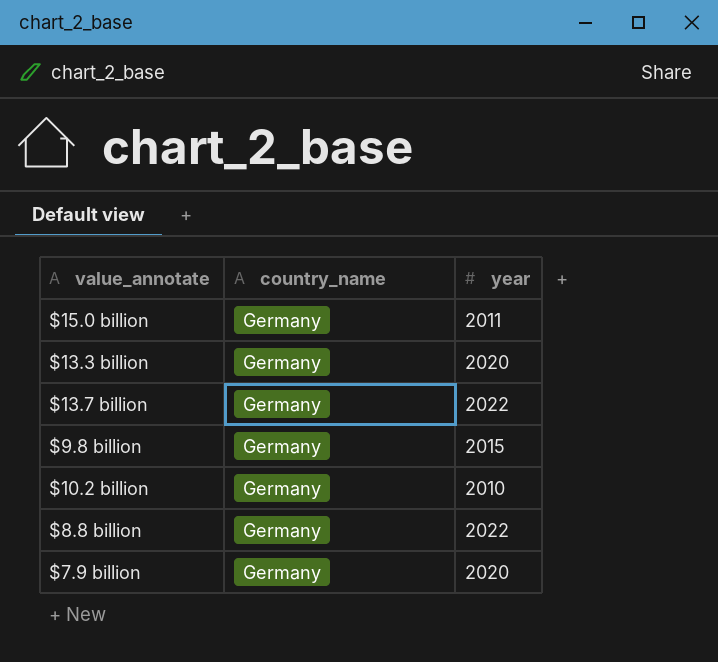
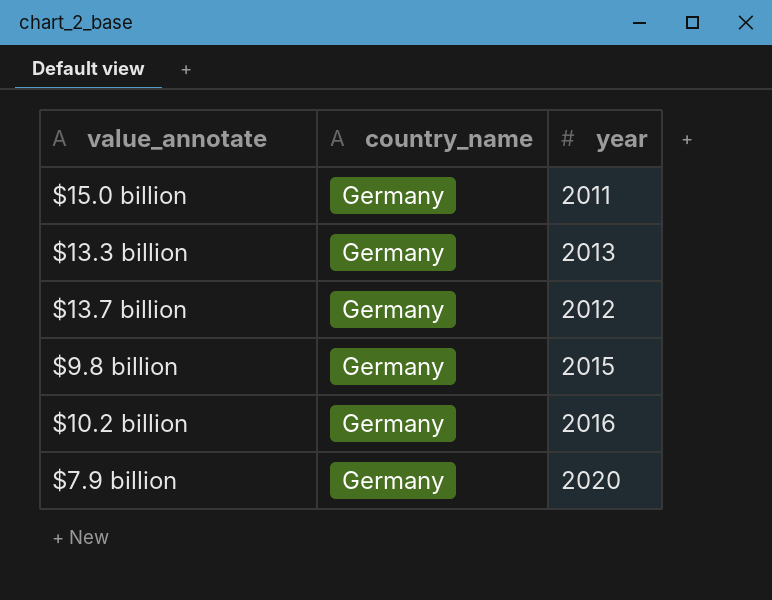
row $8.8 billion: Germany | 2022 -> none
$13.3 billion | year: 2020 -> 2013
$13.7 billion | year: 2022 -> 2012
$10.2 billion | year: 2010 -> 2016

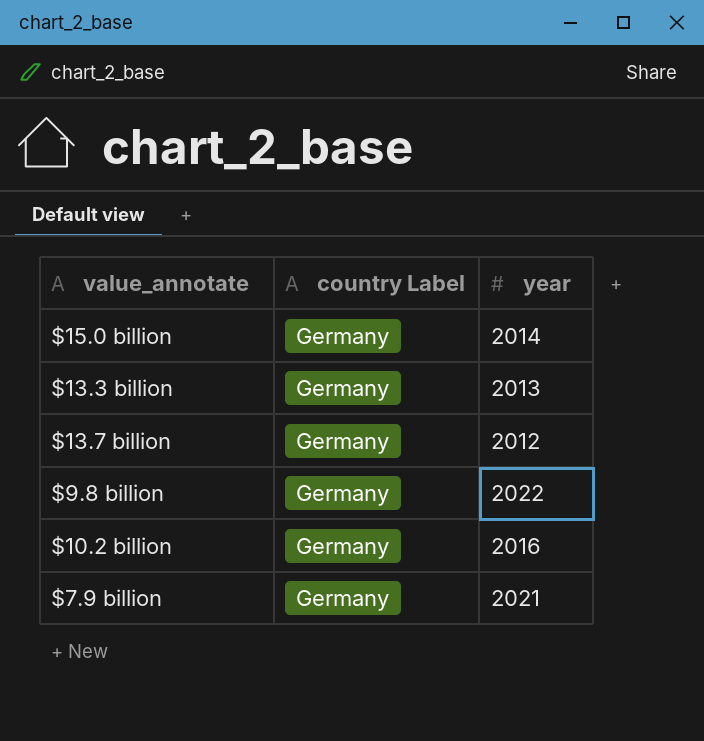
column name: country_name -> country Label
$15.0 billion | year: 2011 -> 2014
$9.8 billion | year: 2015 -> 2022
$7.9 billion | year: 2020 -> 2021

